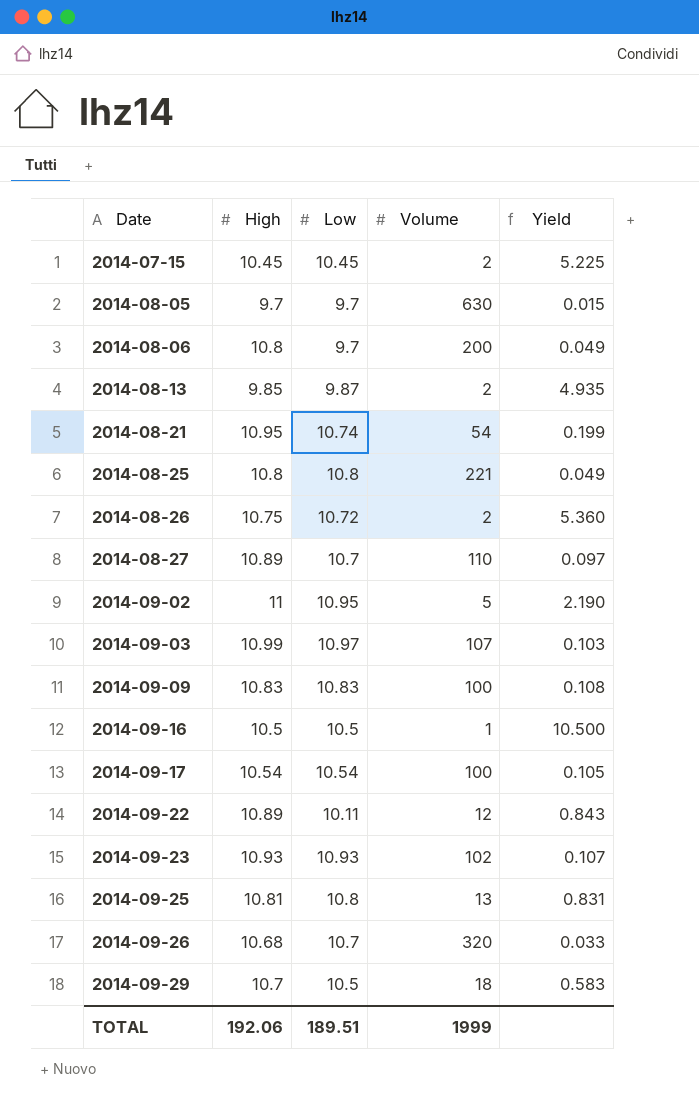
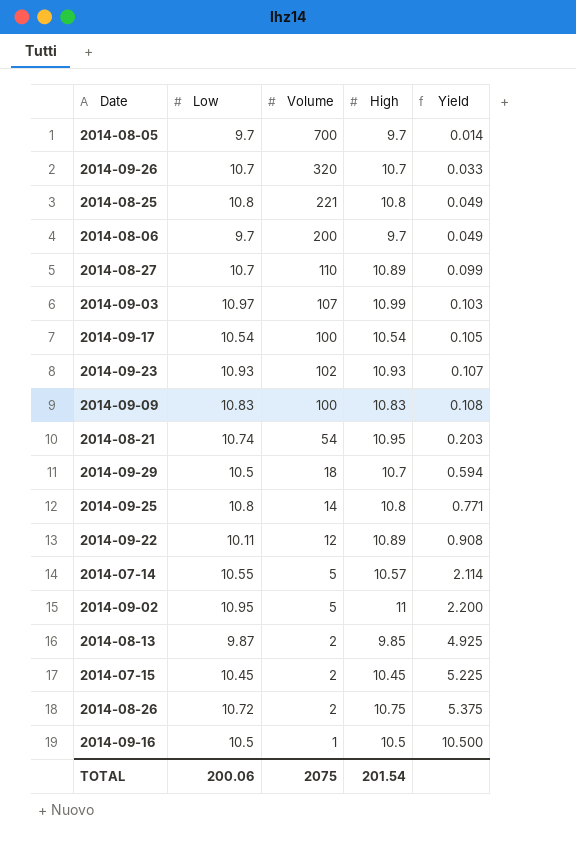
row order: Date ascending -> Yield ascending
column High | position: 2 -> 4
column Yield | formula: [Low] / [Volume] -> [High] / [Volume]
2014-08-05 | Volume: 630 -> 700
2014-09-26 | High: 10.68 -> 10.7
2014-08-06 | High: 10.8 -> 9.7
2014-09-25 | Volume: 13 -> 14
2014-09-25 | High: 10.81 -> 10.8
row 2014-07-14: none -> 10.55 | 5 | 10.57 | 2.114
TOTAL | Low: 189.51 -> 200.06
TOTAL | Volume: 1999 -> 2075
TOTAL | High: 192.06 -> 201.54

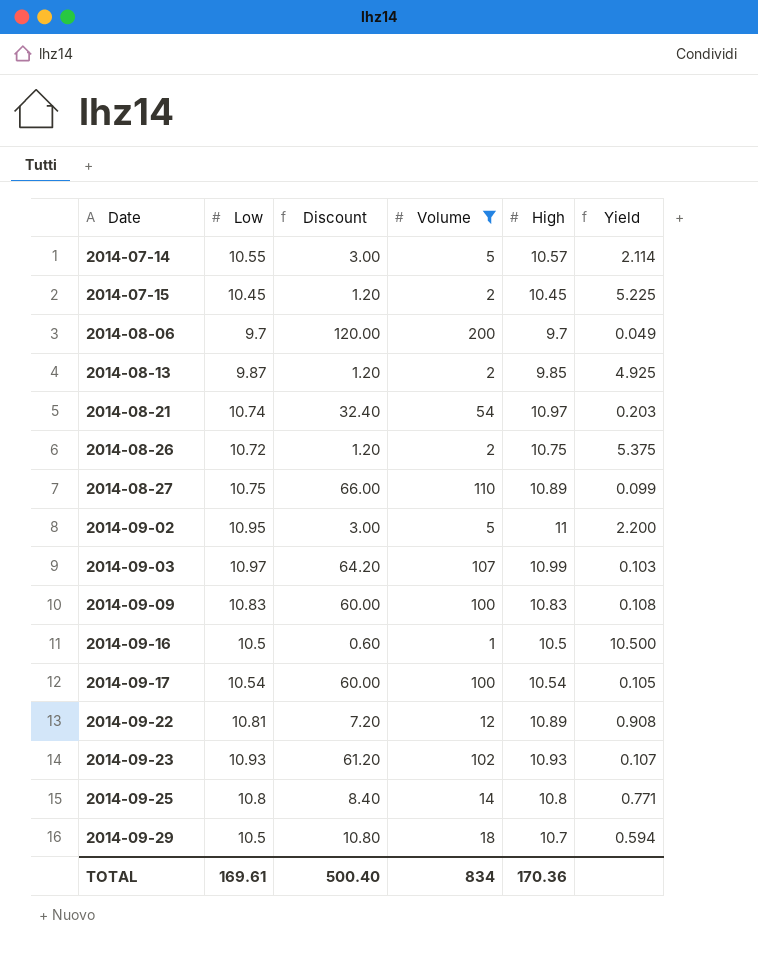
filter: none -> Volume <= 200
row order: Yield ascending -> Date ascending
column Discount | formula: none -> [Volume] * 0.6
2014-08-21 | High: 10.95 -> 10.97
2014-08-27 | Low: 10.7 -> 10.75
2014-09-22 | Low: 10.11 -> 10.81
TOTAL | Low: 200.06 -> 169.61
TOTAL | Volume: 2075 -> 834
TOTAL | High: 201.54 -> 170.36

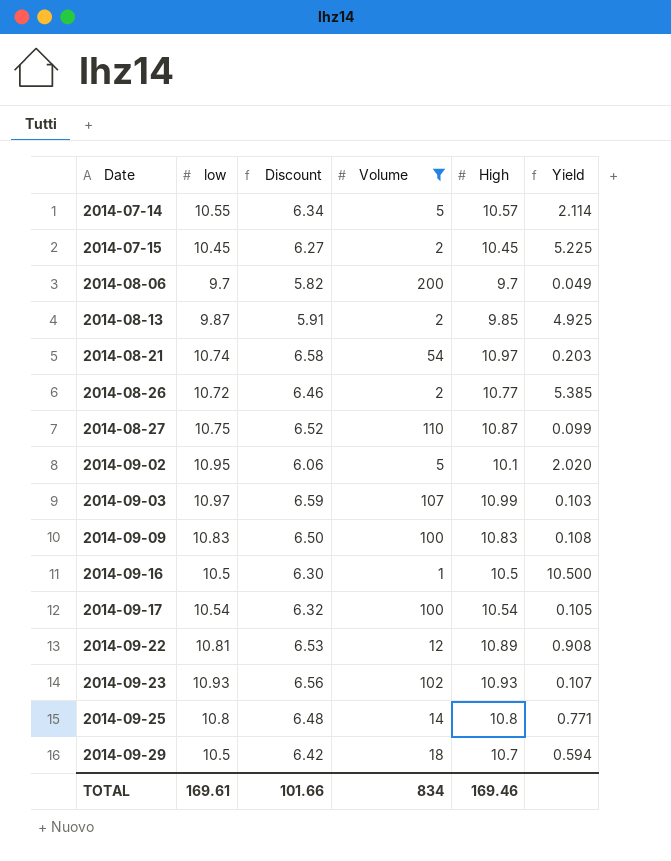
column name: Low -> low
column Discount | formula: [Volume] * 0.6 -> [High] * 0.6
2014-08-26 | High: 10.75 -> 10.77
2014-08-26 | Yield: 5.375 -> 5.385
2014-08-27 | High: 10.89 -> 10.87
2014-09-02 | High: 11 -> 10.1
2014-09-02 | Yield: 2.200 -> 2.020
TOTAL | Discount: 500.40 -> 101.66
TOTAL | High: 170.36 -> 169.46

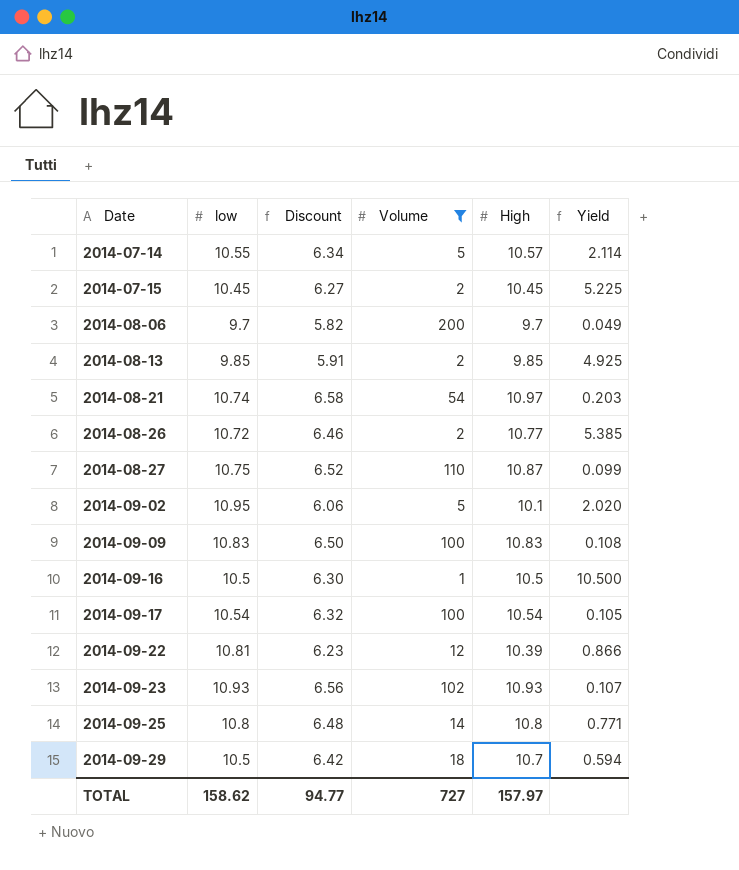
row 2014-09-03: 10.97 | 6.59 | 107 | 10.99 | 0.103 -> none
2014-08-13 | low: 9.87 -> 9.85
2014-09-22 | Discount: 6.53 -> 6.23
2014-09-22 | High: 10.89 -> 10.39
2014-09-22 | Yield: 0.908 -> 0.866
TOTAL | low: 169.61 -> 158.62
TOTAL | Discount: 101.66 -> 94.77
TOTAL | Volume: 834 -> 727
TOTAL | High: 169.46 -> 157.97

